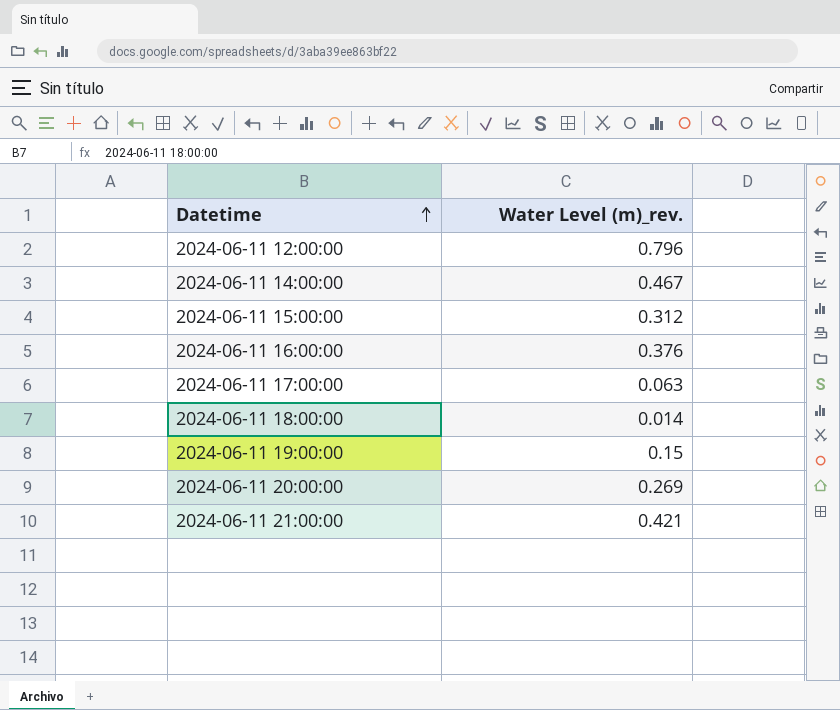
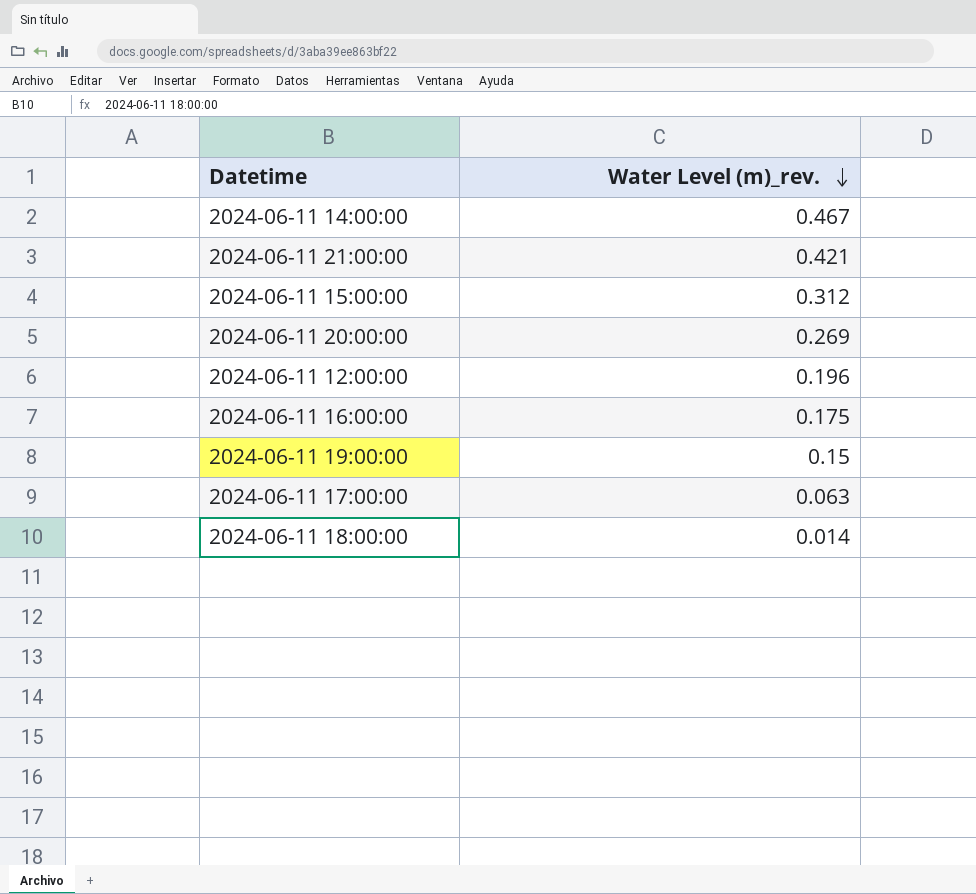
row order: Datetime ascending -> Water Level (m)_rev. descending
2024-06-11 12:00:00 | Water Level (m)_rev.: 0.796 -> 0.196
2024-06-11 16:00:00 | Water Level (m)_rev.: 0.376 -> 0.175

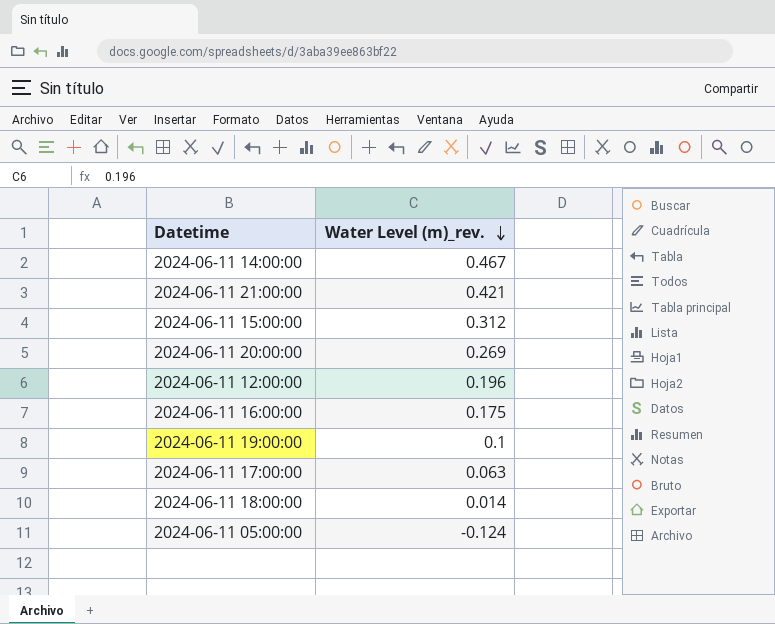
2024-06-11 19:00:00 | Water Level (m)_rev.: 0.15 -> 0.1
row 2024-06-11 05:00:00: none -> -0.124

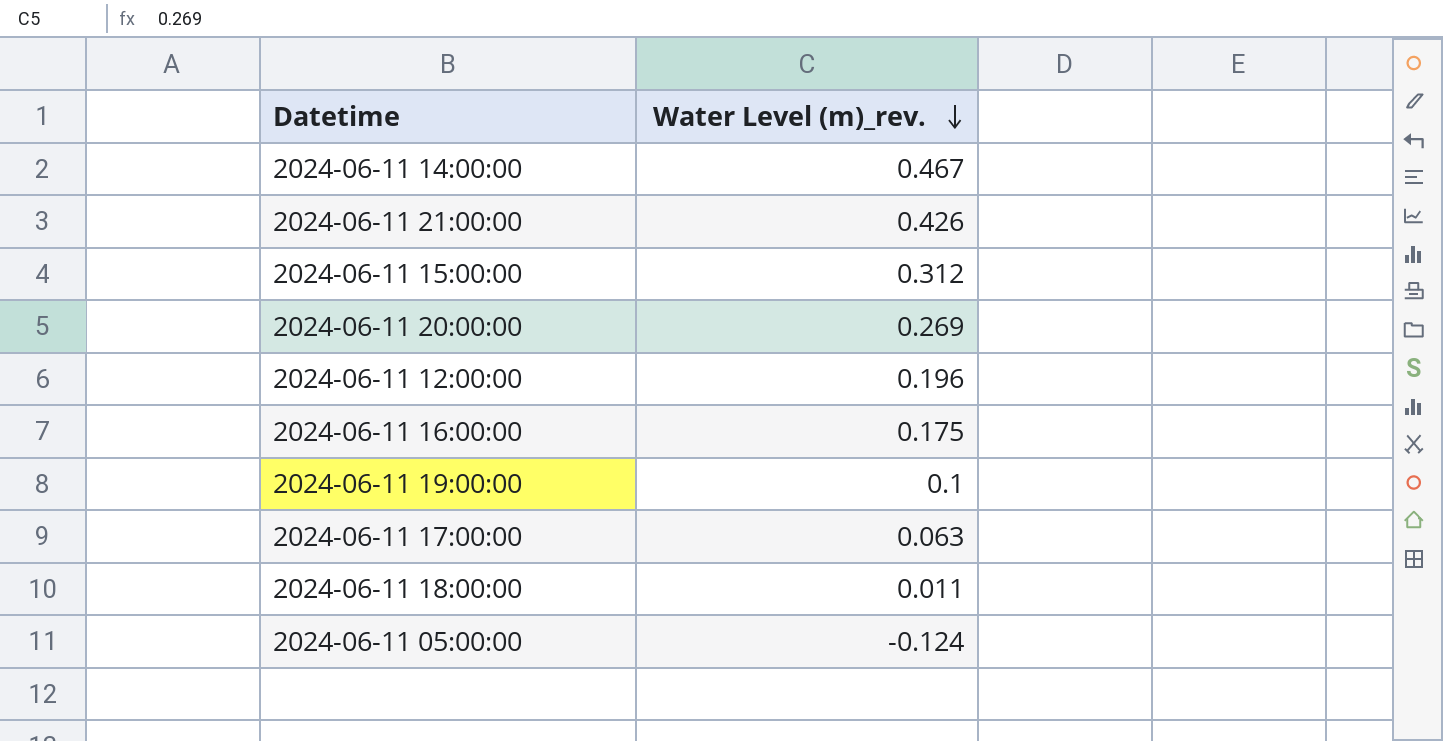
2024-06-11 21:00:00 | Water Level (m)_rev.: 0.421 -> 0.426
2024-06-11 18:00:00 | Water Level (m)_rev.: 0.014 -> 0.011

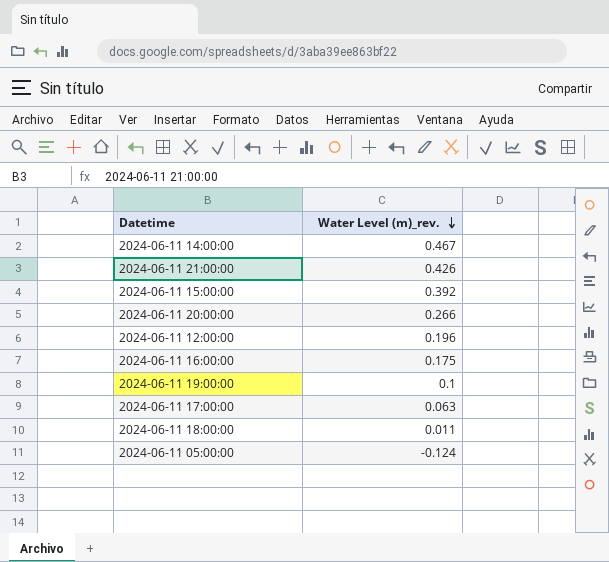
2024-06-11 15:00:00 | Water Level (m)_rev.: 0.312 -> 0.392
2024-06-11 20:00:00 | Water Level (m)_rev.: 0.269 -> 0.266

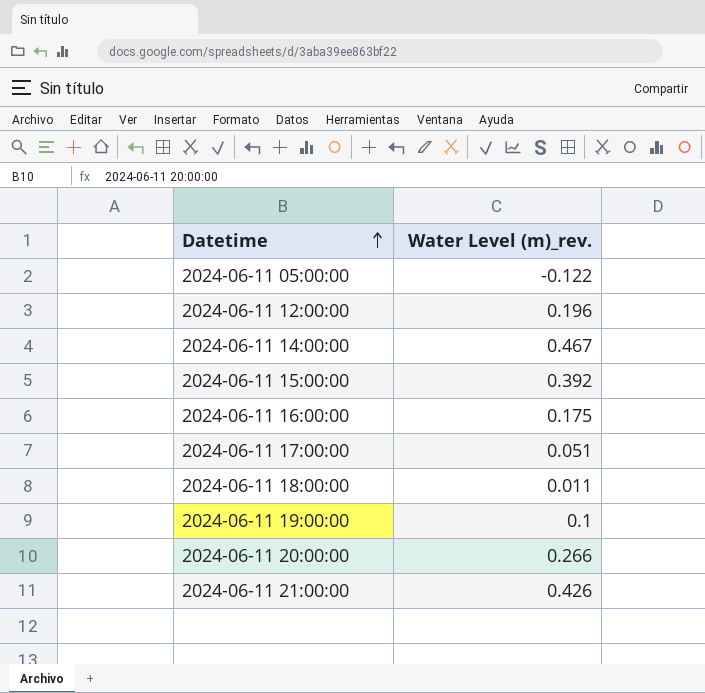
row order: Water Level (m)_rev. descending -> Datetime ascending
2024-06-11 05:00:00 | Water Level (m)_rev.: -0.124 -> -0.122
2024-06-11 17:00:00 | Water Level (m)_rev.: 0.063 -> 0.051

